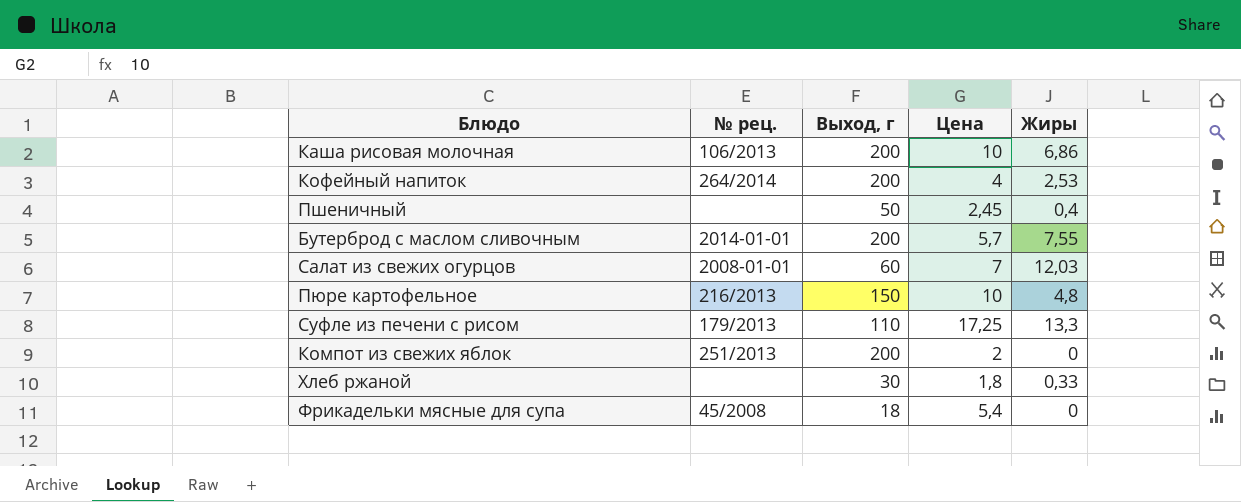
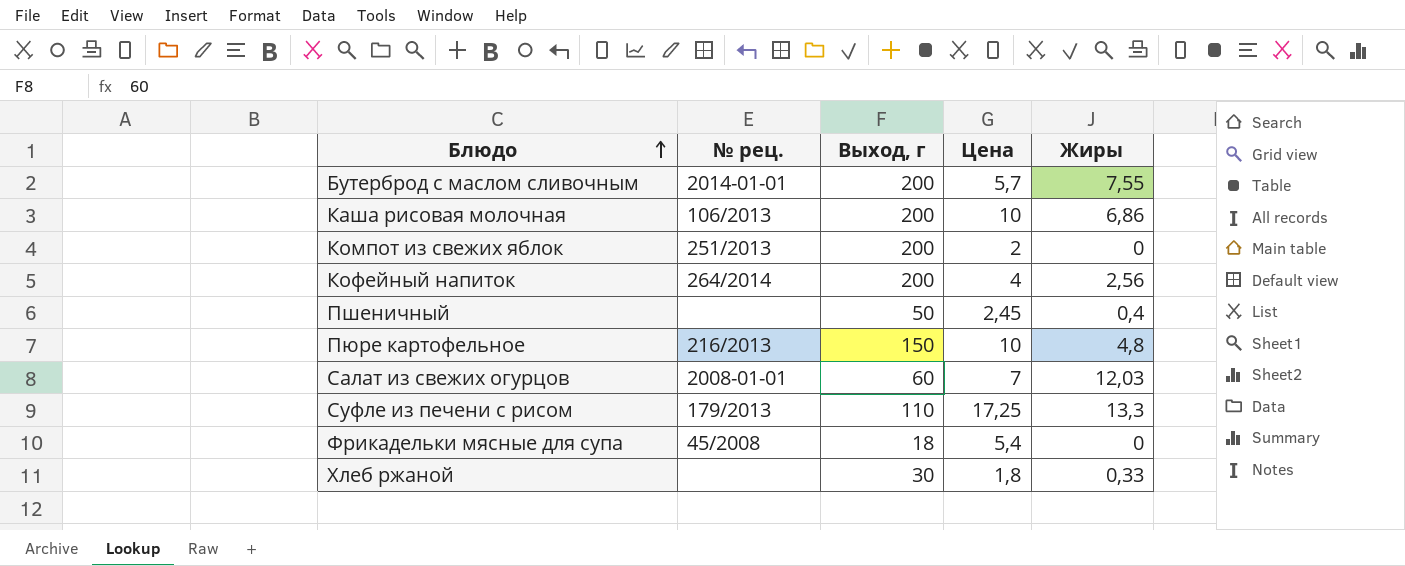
row order: none -> Блюдо ascending
Кофейный напиток | Жиры: 2,53 -> 2,56

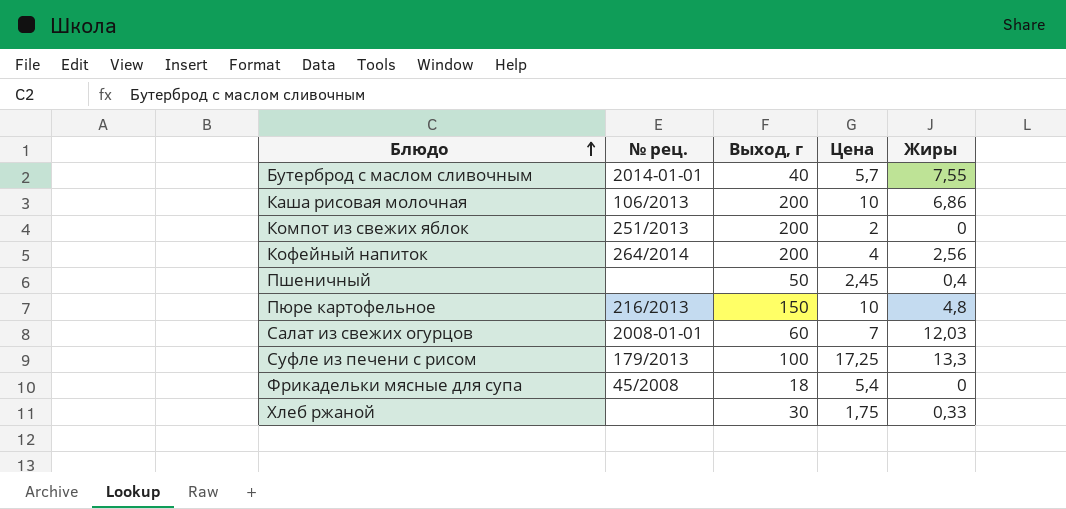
Бутерброд с маслом сливочным | Выход, г: 200 -> 40
Суфле из печени с рисом | Выход, г: 110 -> 100
Хлеб ржаной | Цена: 1,8 -> 1,75

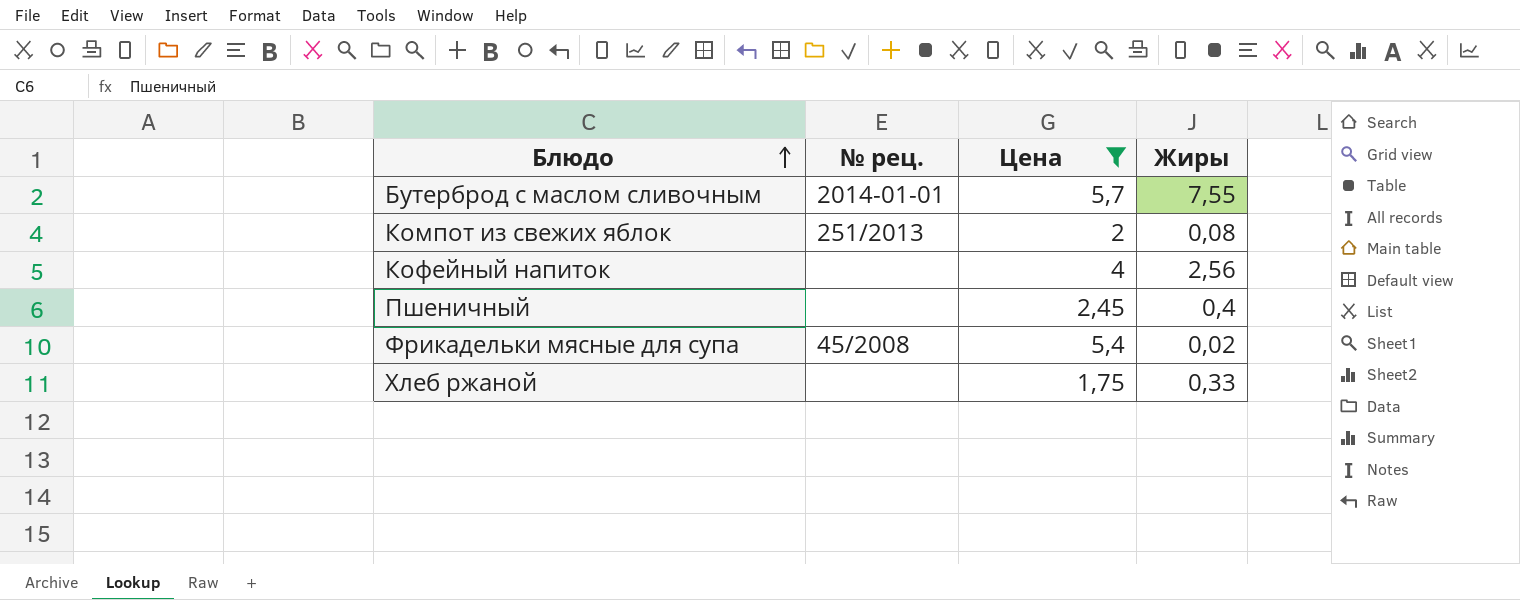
filter: none -> Цена <= 5,7
column Выход, г | position: 3 -> none
Компот из свежих яблок | Жиры: 0 -> 0,08
Кофейный напиток | № рец.: 264/2014 -> none
Фрикадельки мясные для супа | Жиры: 0 -> 0,02

